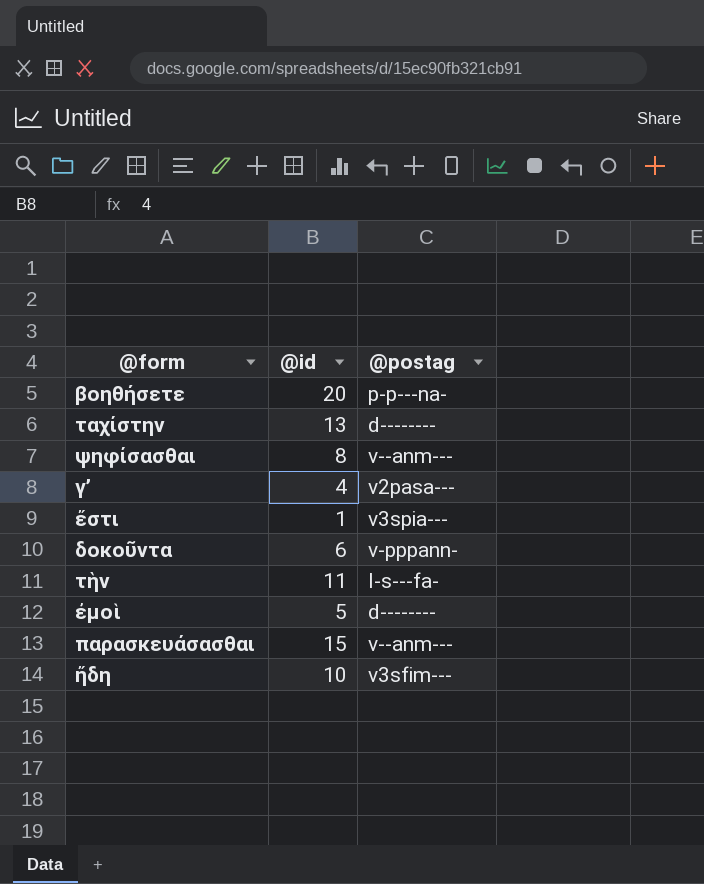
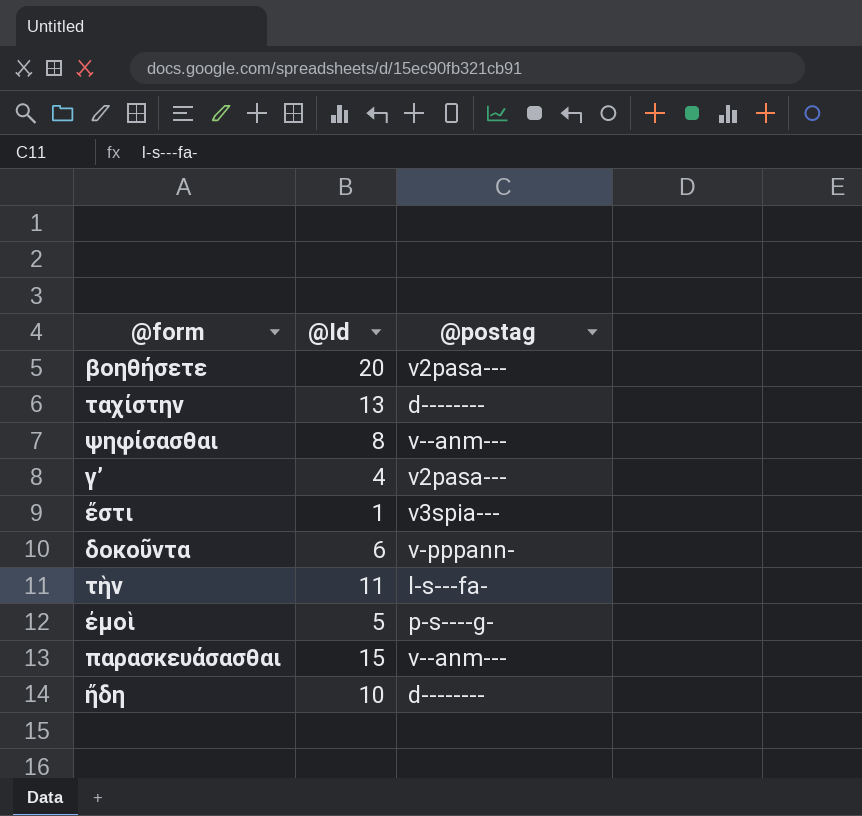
column name: @id -> @Id
βοηθήσετε | @postag: p-p---na- -> v2pasa---
ἐμοὶ | @postag: d-------- -> p-s----g-
ἤδη | @postag: v3sfim--- -> d--------

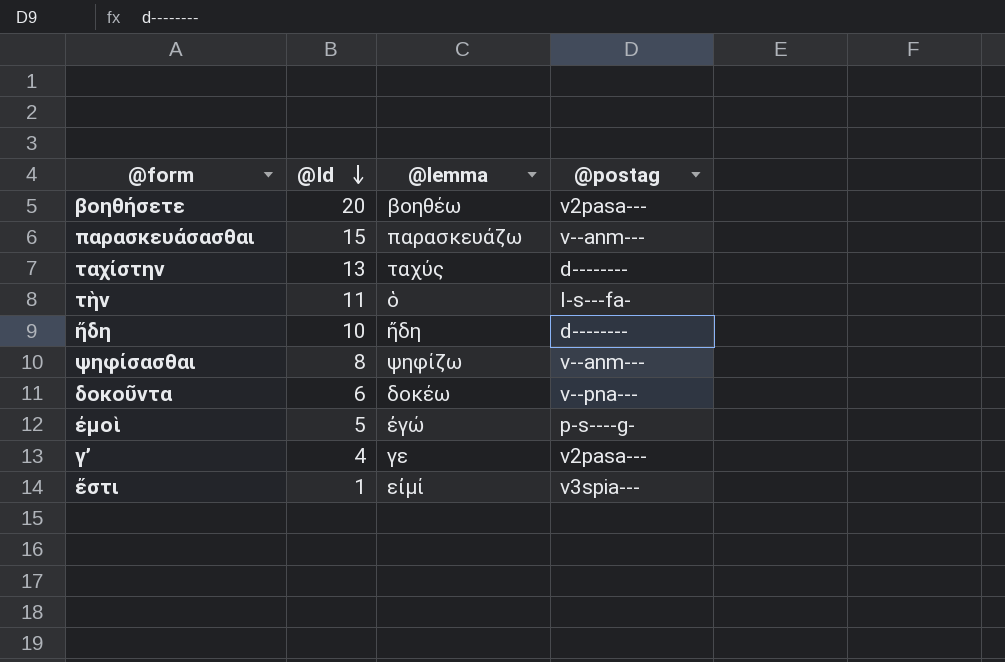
row order: none -> @Id descending
column @lemma | position: none -> 3
δοκοῦντα | @postag: v-pppann- -> v--pna---

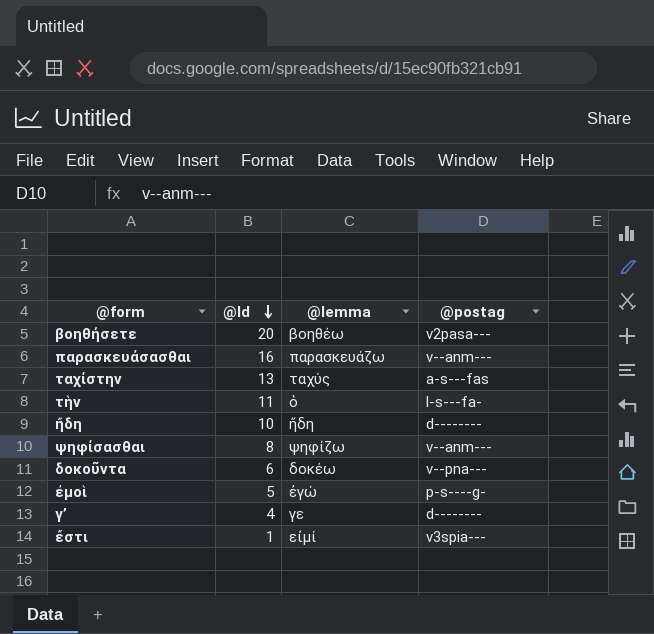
παρασκευάσασθαι | @Id: 15 -> 16
ταχίστην | @postag: d-------- -> a-s---fas
γ’ | @postag: v2pasa--- -> d--------

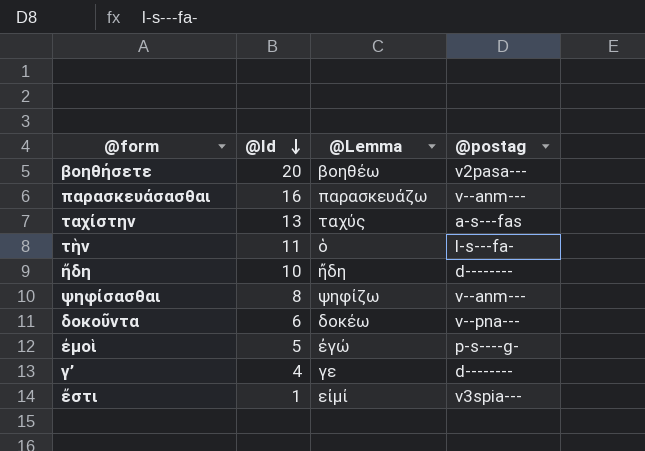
column name: @lemma -> @Lemma

